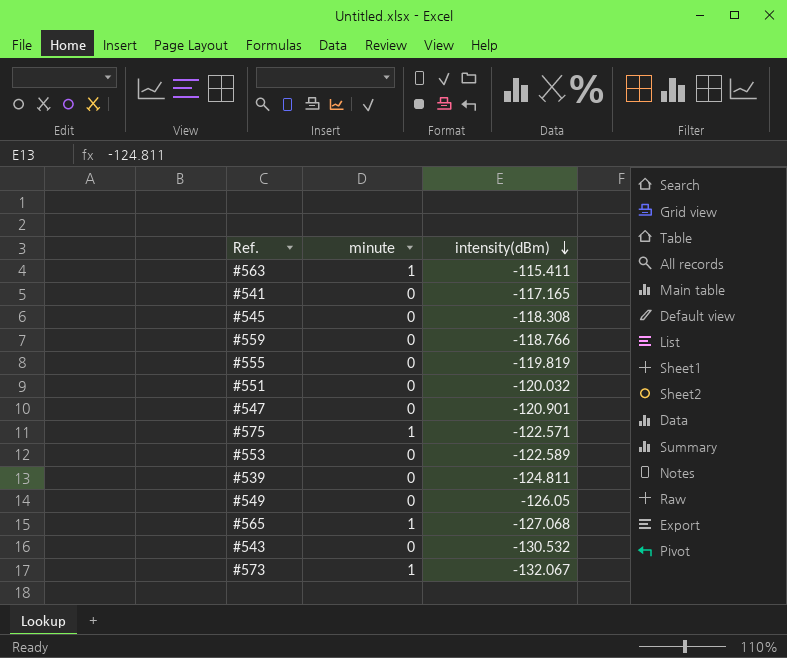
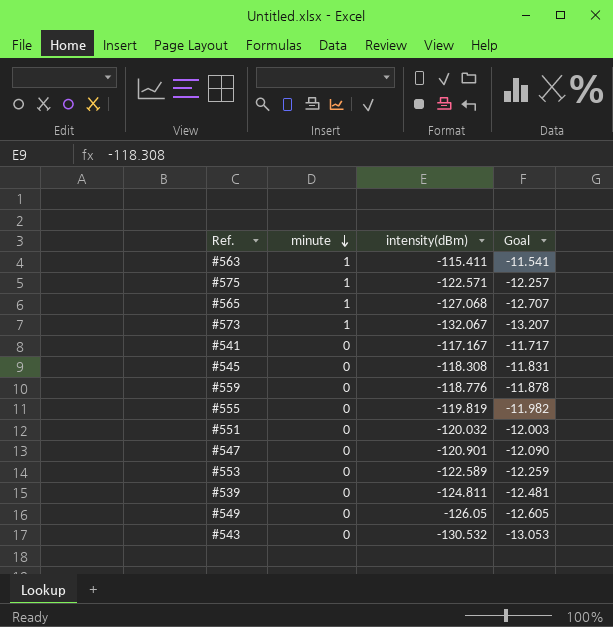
row order: intensity(dBm) descending -> minute descending
column Goal | formula: none -> [intensity(dBm)] * 0.1
#541 | intensity(dBm): -117.165 -> -117.167
#559 | intensity(dBm): -118.766 -> -118.776

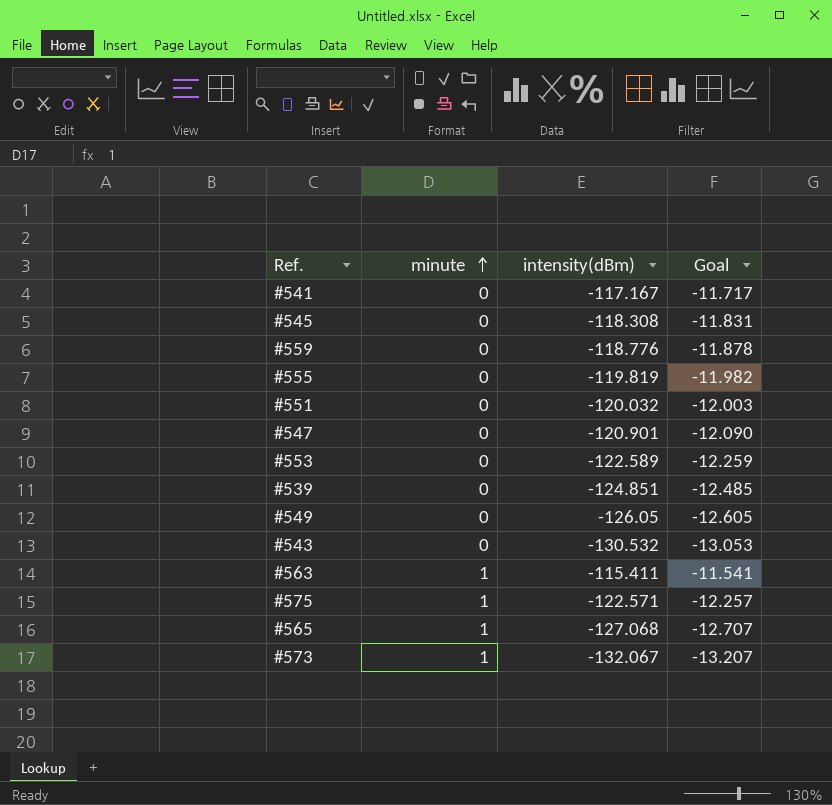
row order: minute descending -> minute ascending
#539 | intensity(dBm): -124.811 -> -124.851
#539 | Goal: -12.481 -> -12.485

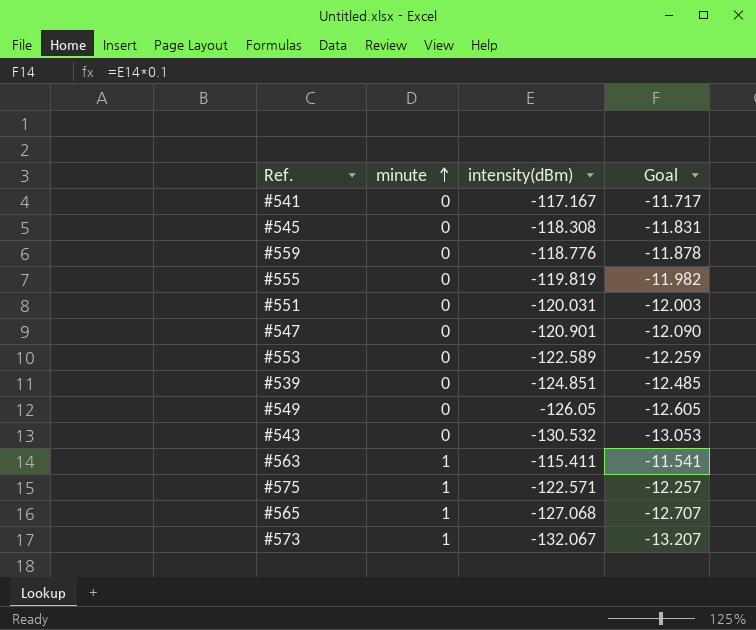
#551 | intensity(dBm): -120.032 -> -120.031

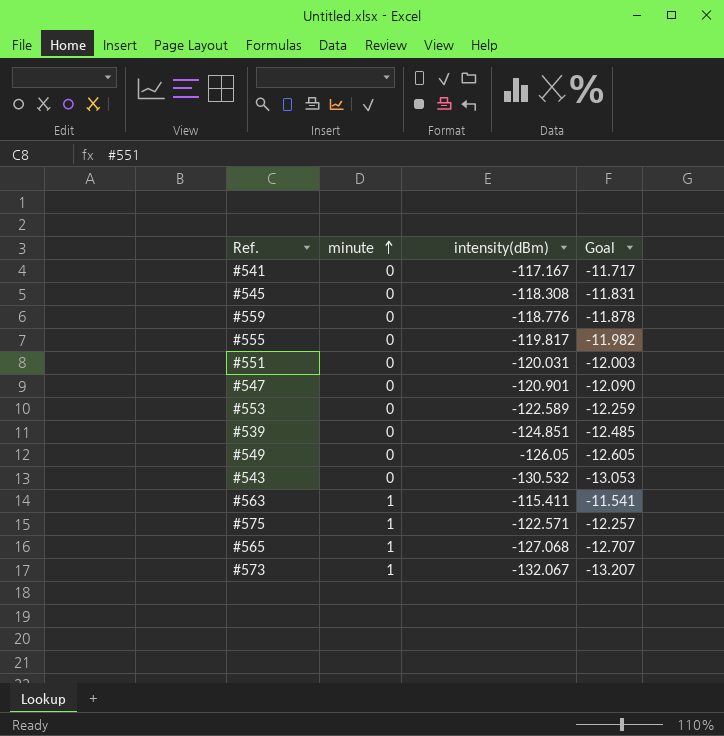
#555 | intensity(dBm): -119.819 -> -119.817

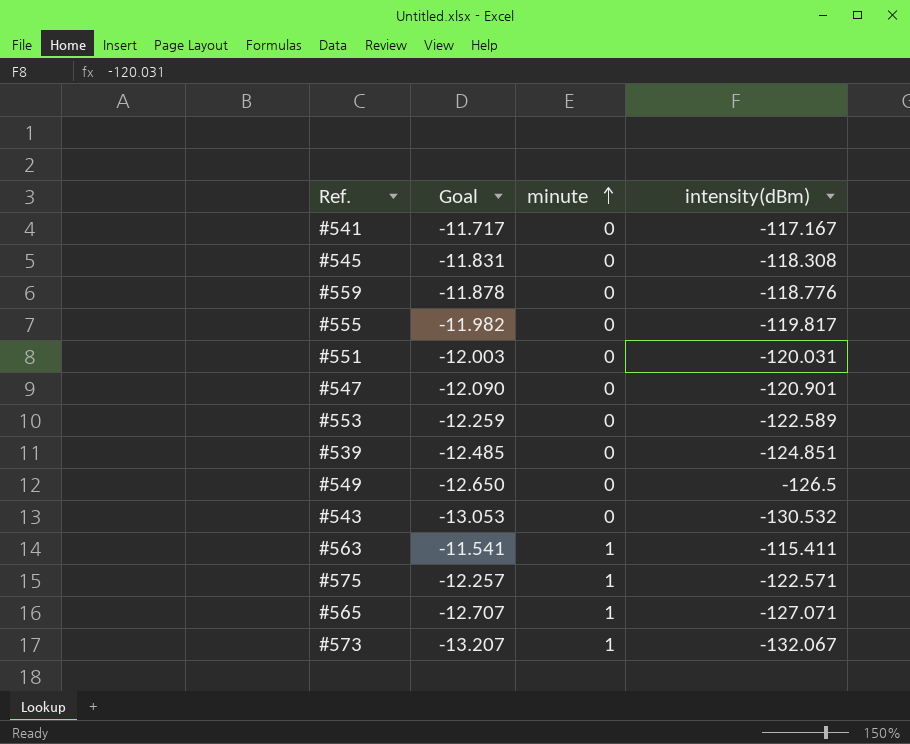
column Goal | position: 4 -> 2
#549 | Goal: -12.605 -> -12.650
#549 | intensity(dBm): -126.05 -> -126.5
#565 | intensity(dBm): -127.068 -> -127.071

